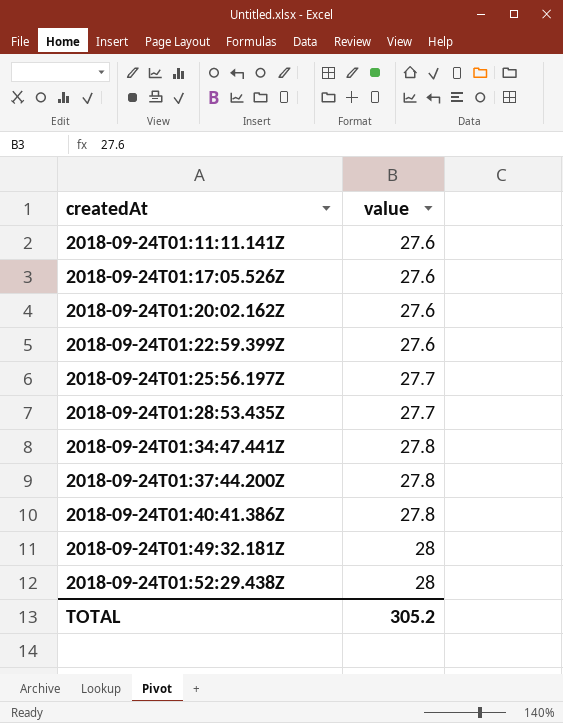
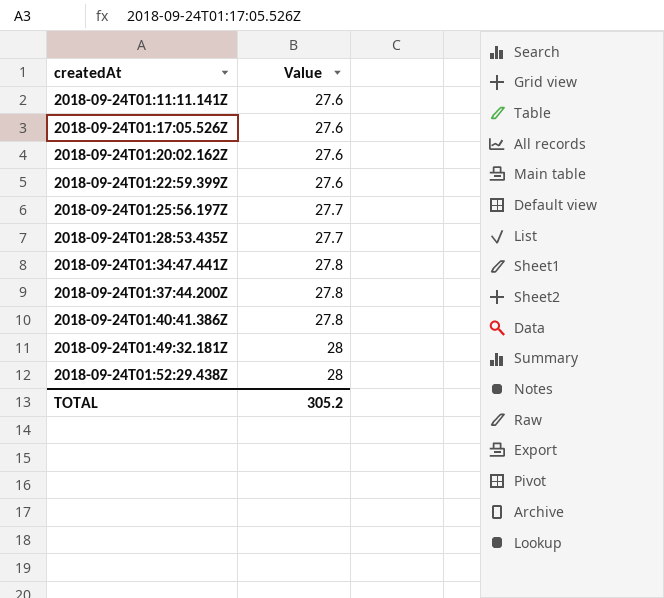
column name: value -> Value

